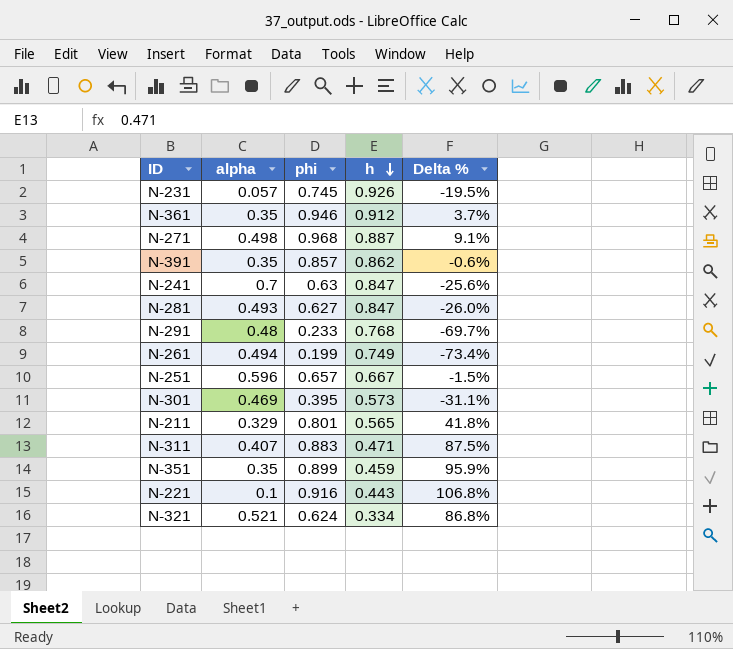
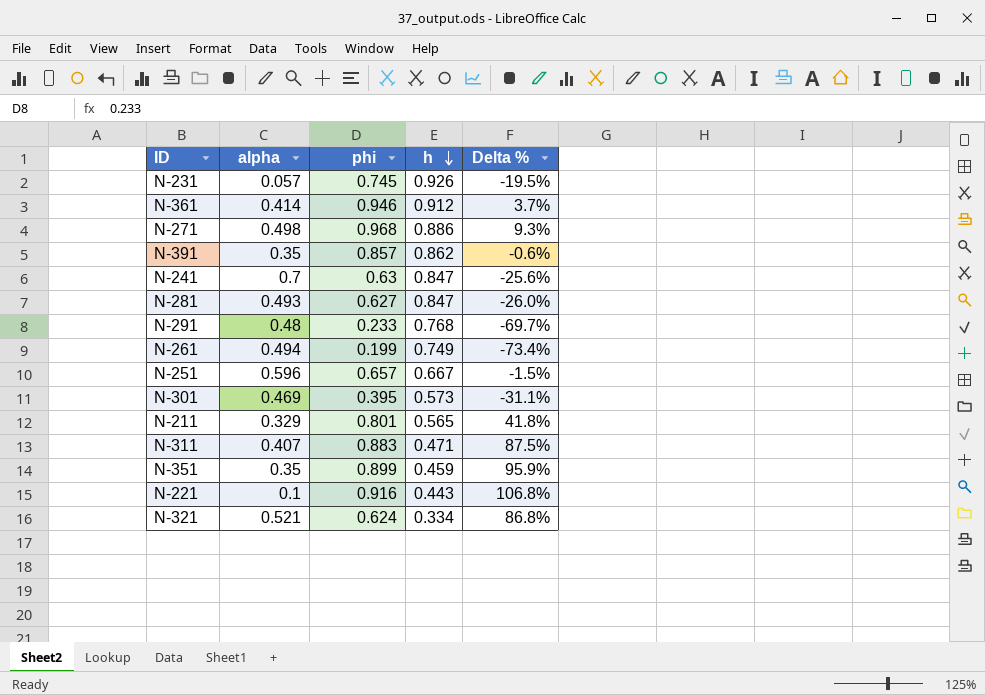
N-361 | alpha: 0.35 -> 0.414
N-271 | h: 0.887 -> 0.886
N-271 | Delta %: 9.1% -> 9.3%

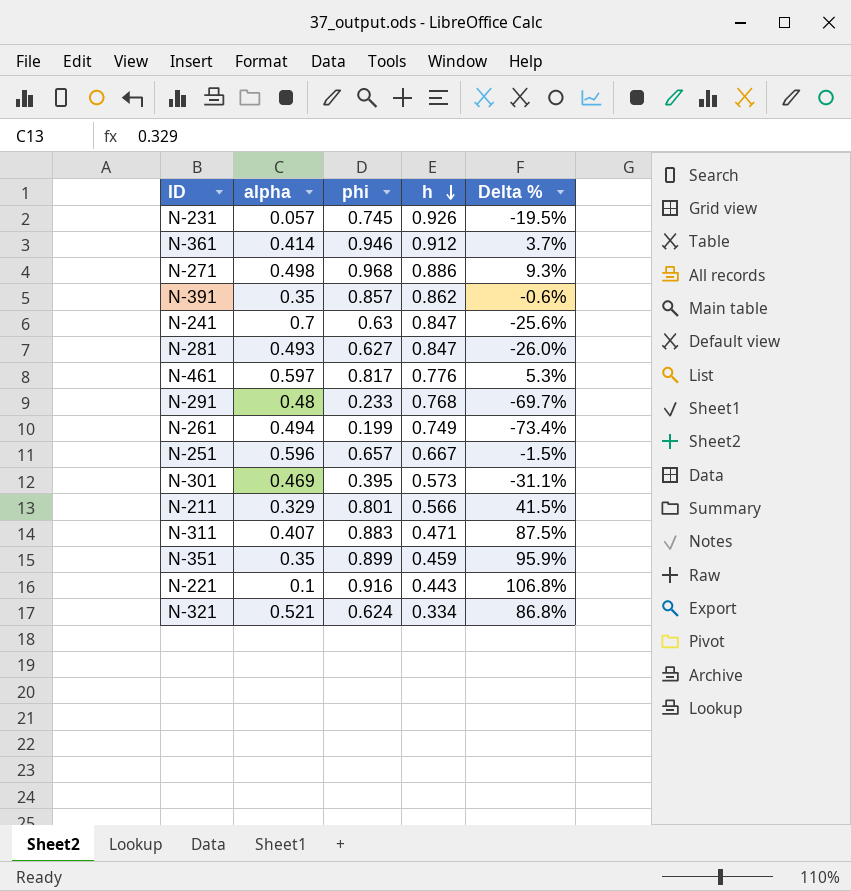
row N-461: none -> 0.597 | 0.817 | 0.776 | 5.3%
N-211 | h: 0.565 -> 0.566
N-211 | Delta %: 41.8% -> 41.5%

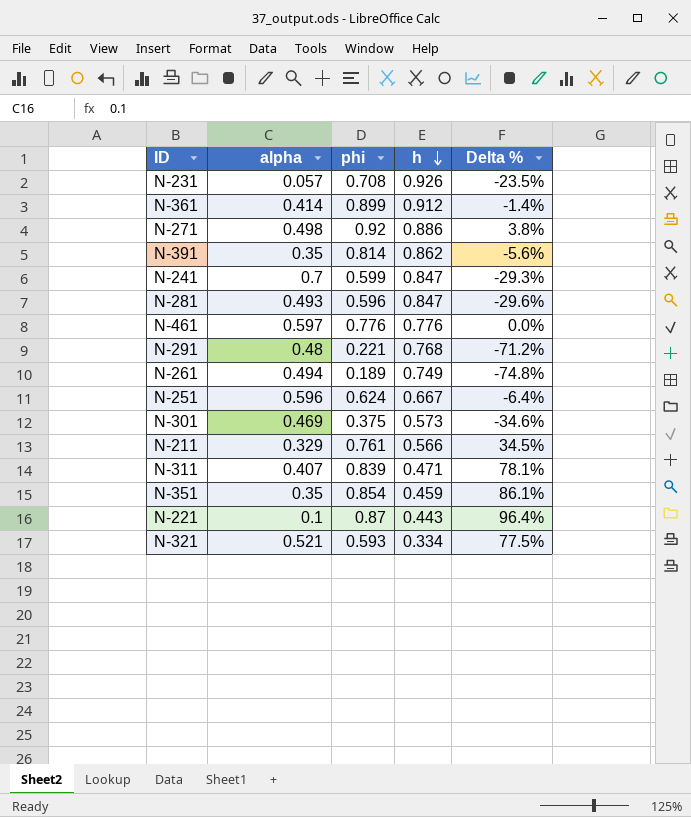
N-231 | phi: 0.745 -> 0.708
N-231 | Delta %: -19.5% -> -23.5%
N-361 | phi: 0.946 -> 0.899
N-361 | Delta %: 3.7% -> -1.4%
N-271 | phi: 0.968 -> 0.92
N-271 | Delta %: 9.3% -> 3.8%
N-391 | phi: 0.857 -> 0.814
N-391 | Delta %: -0.6% -> -5.6%
N-241 | phi: 0.63 -> 0.599
N-241 | Delta %: -25.6% -> -29.3%
N-281 | phi: 0.627 -> 0.596
N-281 | Delta %: -26.0% -> -29.6%
N-461 | phi: 0.817 -> 0.776
N-461 | Delta %: 5.3% -> 0.0%
N-291 | phi: 0.233 -> 0.221
N-291 | Delta %: -69.7% -> -71.2%
N-261 | phi: 0.199 -> 0.189
N-261 | Delta %: -73.4% -> -74.8%
N-251 | phi: 0.657 -> 0.624
N-251 | Delta %: -1.5% -> -6.4%
N-301 | phi: 0.395 -> 0.375
N-301 | Delta %: -31.1% -> -34.6%
N-211 | phi: 0.801 -> 0.761
N-211 | Delta %: 41.5% -> 34.5%
N-311 | phi: 0.883 -> 0.839
N-311 | Delta %: 87.5% -> 78.1%
N-351 | phi: 0.899 -> 0.854
N-351 | Delta %: 95.9% -> 86.1%
N-221 | phi: 0.916 -> 0.87
N-221 | Delta %: 106.8% -> 96.4%
N-321 | phi: 0.624 -> 0.593
N-321 | Delta %: 86.8% -> 77.5%

